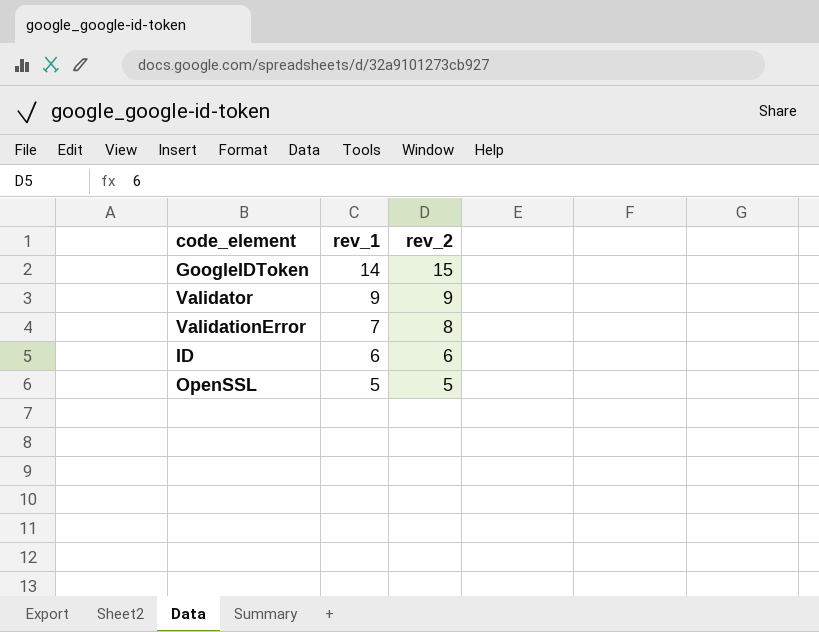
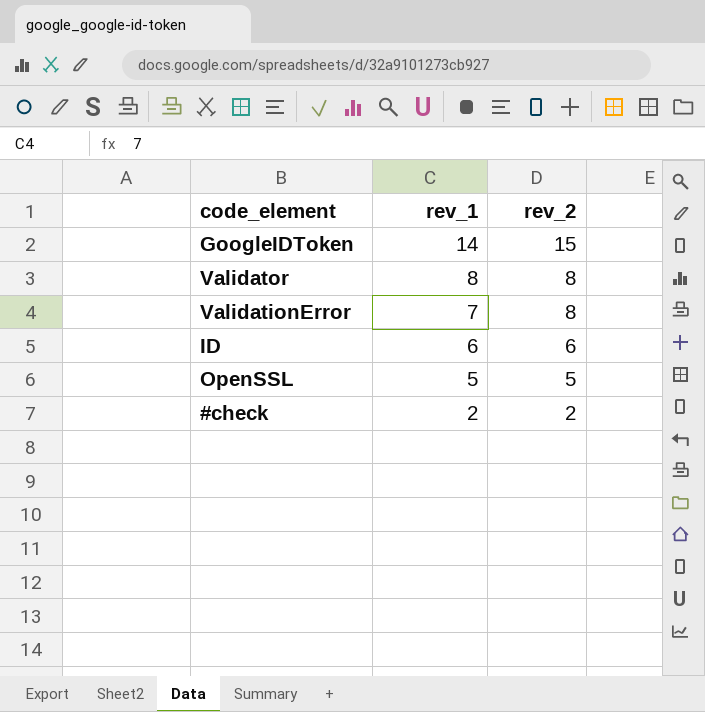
Validator | rev_1: 9 -> 8
Validator | rev_2: 9 -> 8
row #check: none -> 2 | 2

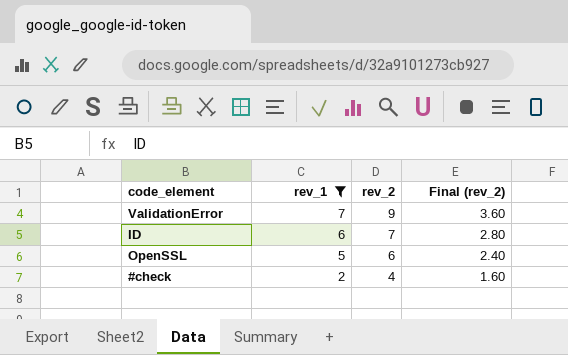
filter: none -> rev_1 <= 7
column Final (rev_2) | formula: none -> [rev_2] * 0.4
ValidationError | rev_2: 8 -> 9
ID | rev_2: 6 -> 7
OpenSSL | rev_2: 5 -> 6
#check | rev_2: 2 -> 4

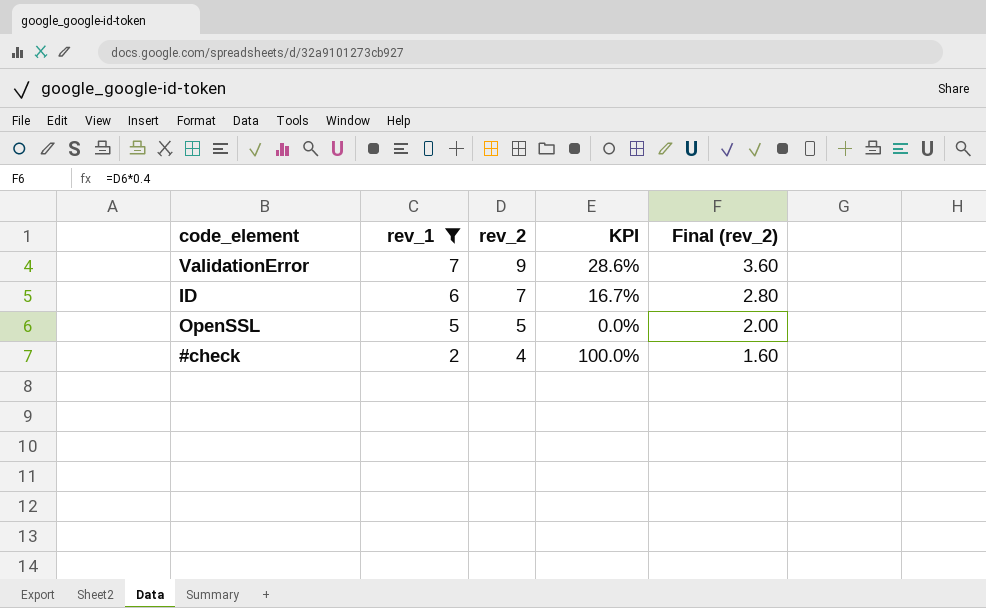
column KPI | formula: none -> ([rev_2] - [rev_1]) / [rev_1]
OpenSSL | rev_2: 6 -> 5
OpenSSL | Final (rev_2): 2.40 -> 2.00

